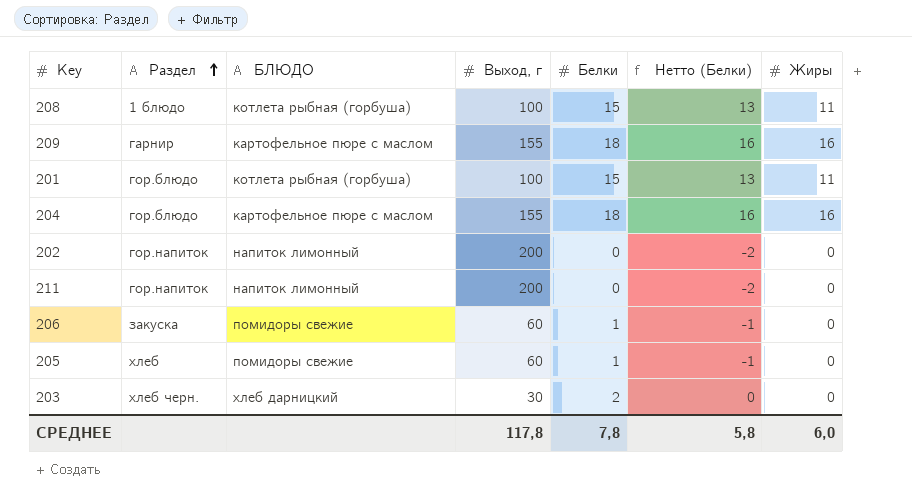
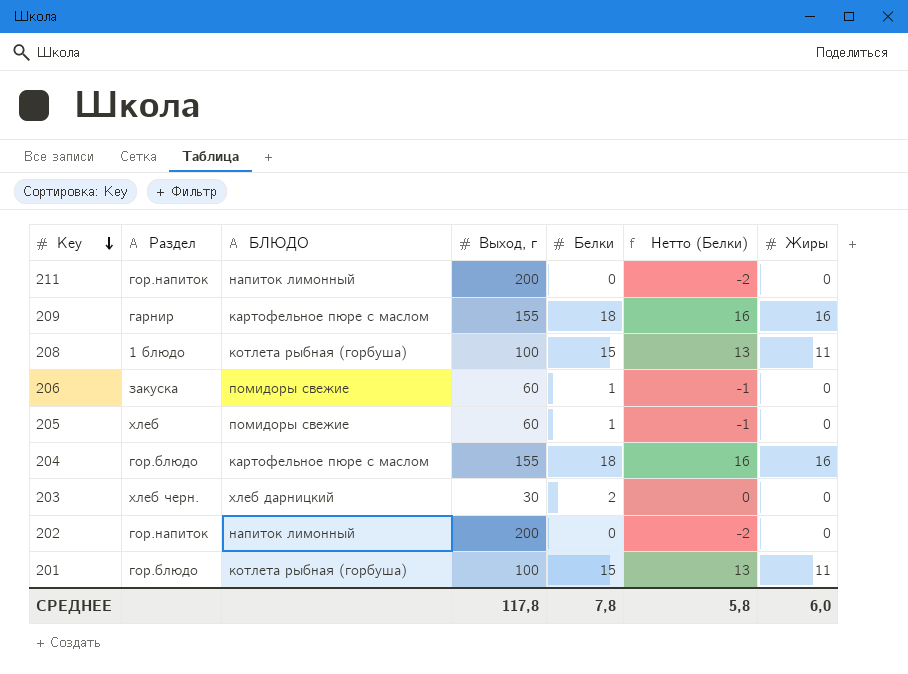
row order: Раздел ascending -> Key descending

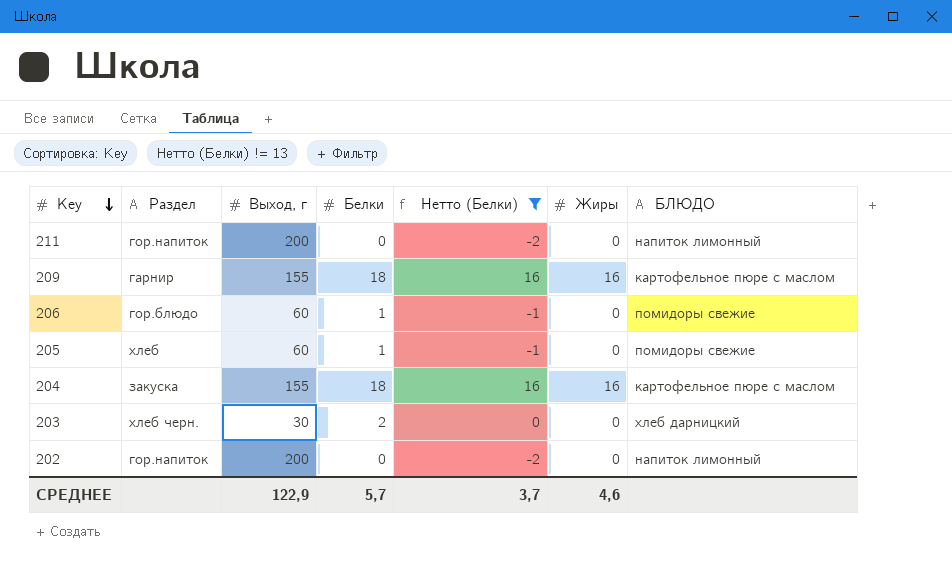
filter: none -> Нетто (Белки) != 13
column БЛЮДО | position: 3 -> 7
206 | Раздел: закуска -> гор.блюдо
204 | Раздел: гор.блюдо -> закуска
СРЕДНЕЕ | Выход, г: 117,8 -> 122,9
СРЕДНЕЕ | Белки: 7,8 -> 5,7
СРЕДНЕЕ | Нетто (Белки): 5,8 -> 3,7
СРЕДНЕЕ | Жиры: 6,0 -> 4,6

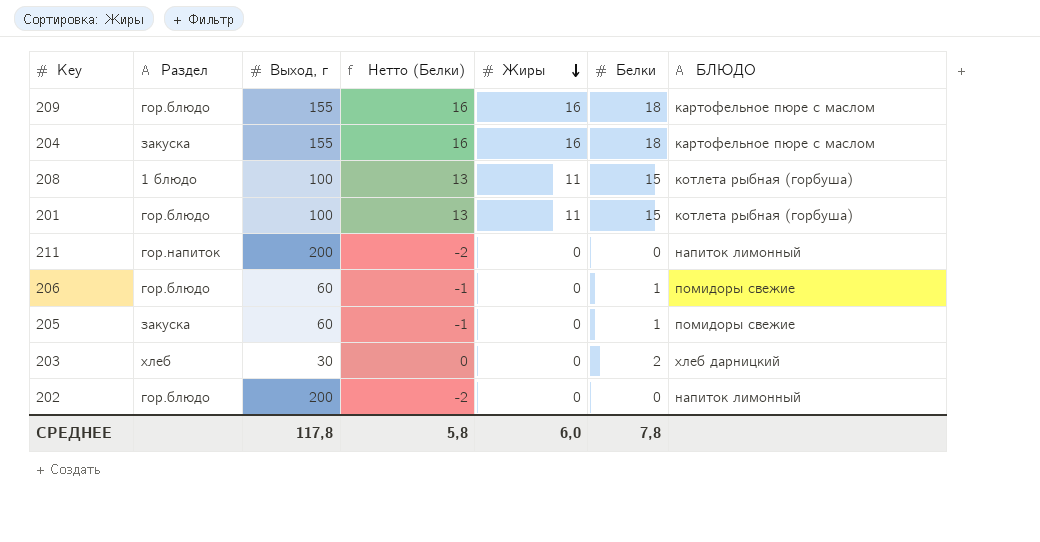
filter: Нетто (Белки) != 13 -> none
row order: Key descending -> Жиры descending
column Белки | position: 4 -> 6
209 | Раздел: гарнир -> гор.блюдо
205 | Раздел: хлеб -> закуска
203 | Раздел: хлеб черн. -> хлеб
202 | Раздел: гор.напиток -> гор.блюдо
СРЕДНЕЕ | Выход, г: 122,9 -> 117,8
СРЕДНЕЕ | Нетто (Белки): 3,7 -> 5,8
СРЕДНЕЕ | Жиры: 4,6 -> 6,0
СРЕДНЕЕ | Белки: 5,7 -> 7,8

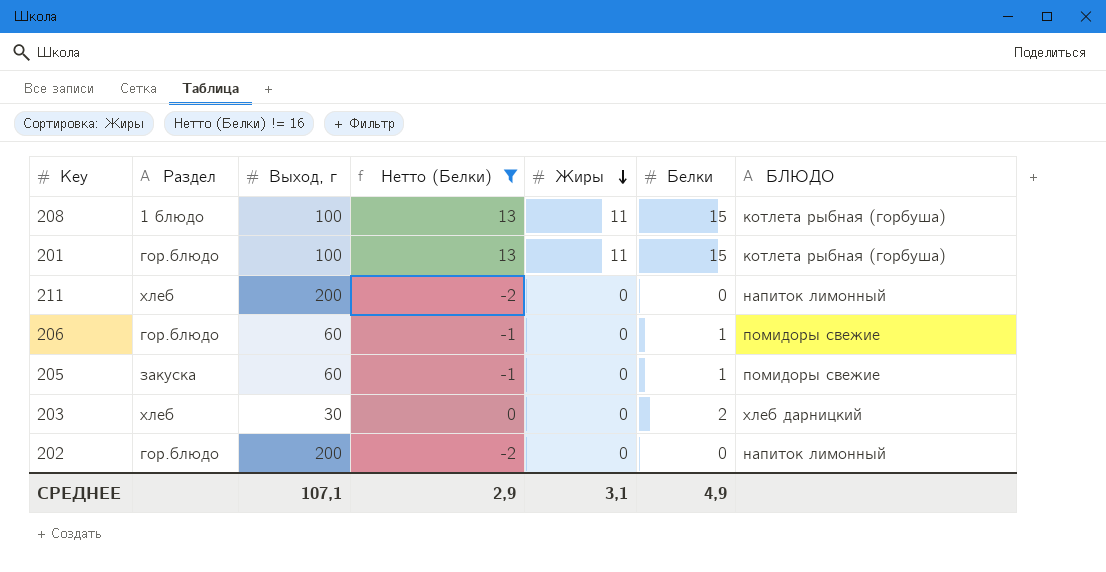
filter: none -> Нетто (Белки) != 16
211 | Раздел: гор.напиток -> хлеб
СРЕДНЕЕ | Выход, г: 117,8 -> 107,1
СРЕДНЕЕ | Нетто (Белки): 5,8 -> 2,9
СРЕДНЕЕ | Жиры: 6,0 -> 3,1
СРЕДНЕЕ | Белки: 7,8 -> 4,9

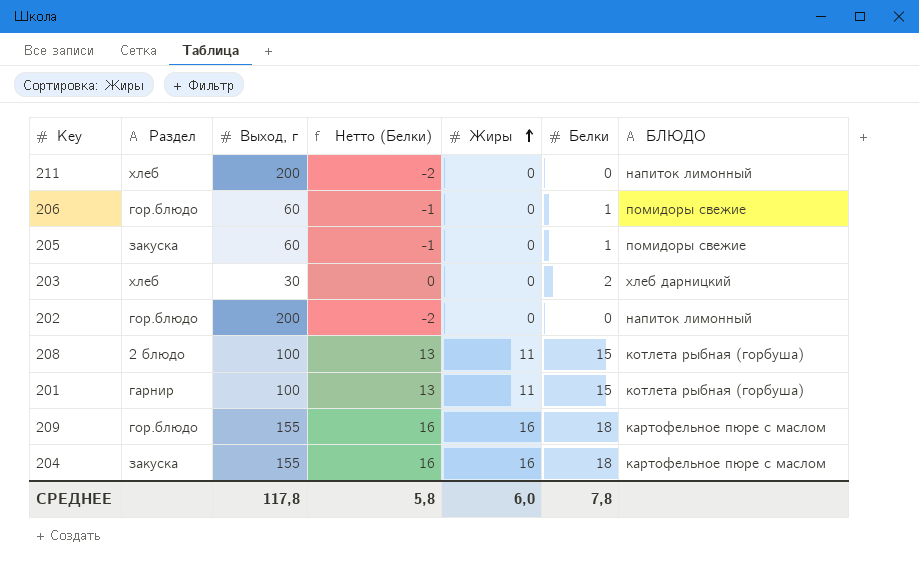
filter: Нетто (Белки) != 16 -> none
row order: Жиры descending -> Жиры ascending
208 | Раздел: 1 блюдо -> 2 блюдо
201 | Раздел: гор.блюдо -> гарнир
СРЕДНЕЕ | Выход, г: 107,1 -> 117,8
СРЕДНЕЕ | Нетто (Белки): 2,9 -> 5,8
СРЕДНЕЕ | Жиры: 3,1 -> 6,0
СРЕДНЕЕ | Белки: 4,9 -> 7,8

